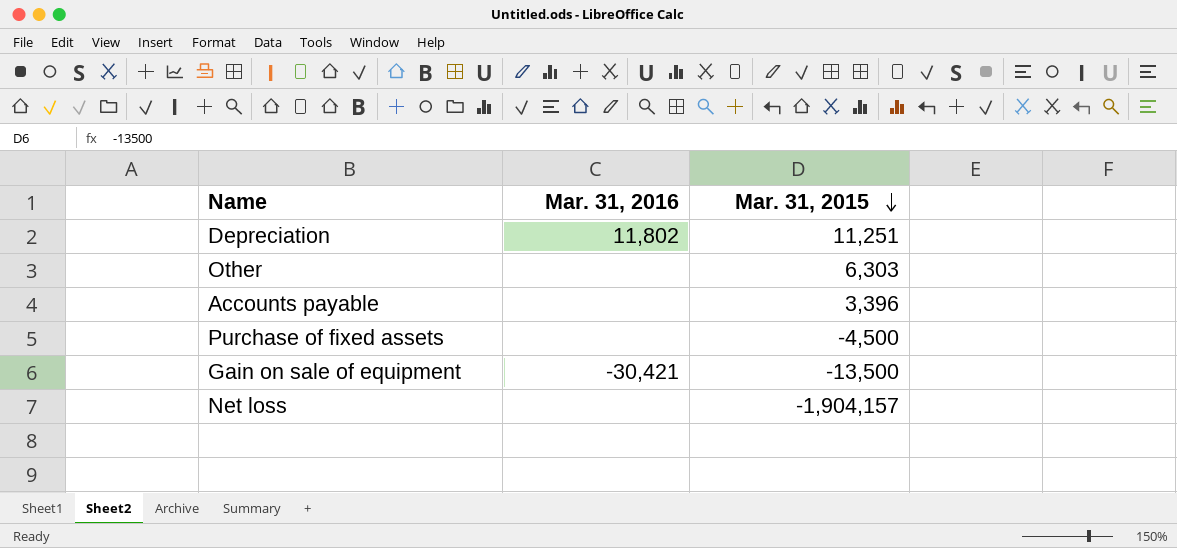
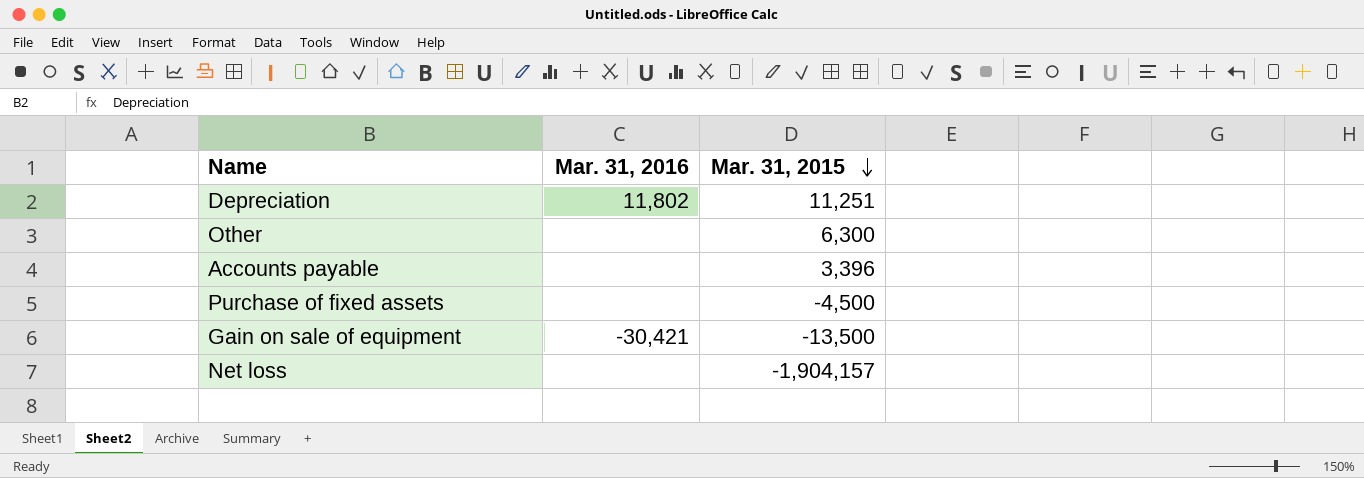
Other | Mar. 31, 2015: 6,303 -> 6,300

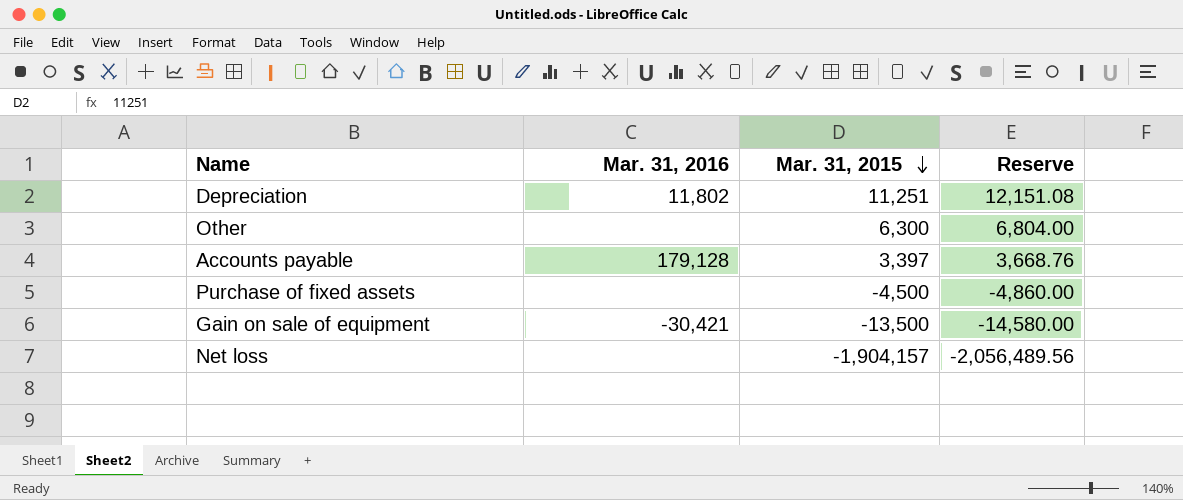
column Reserve | formula: none -> [Mar. 31, 2015] * 1.08
Accounts payable | Mar. 31, 2016: none -> 179,128
Accounts payable | Mar. 31, 2015: 3,396 -> 3,397

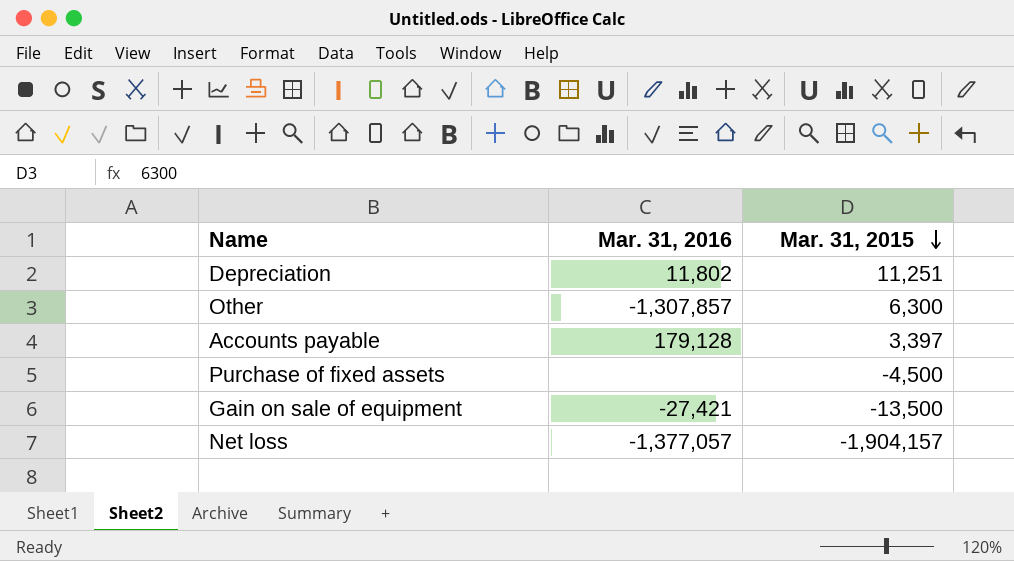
column Reserve | formula: [Mar. 31, 2015] * 1.08 -> none
Other | Mar. 31, 2016: none -> -1,307,857
Gain on sale of equipment | Mar. 31, 2016: -30,421 -> -27,421
Net loss | Mar. 31, 2016: none -> -1,377,057

